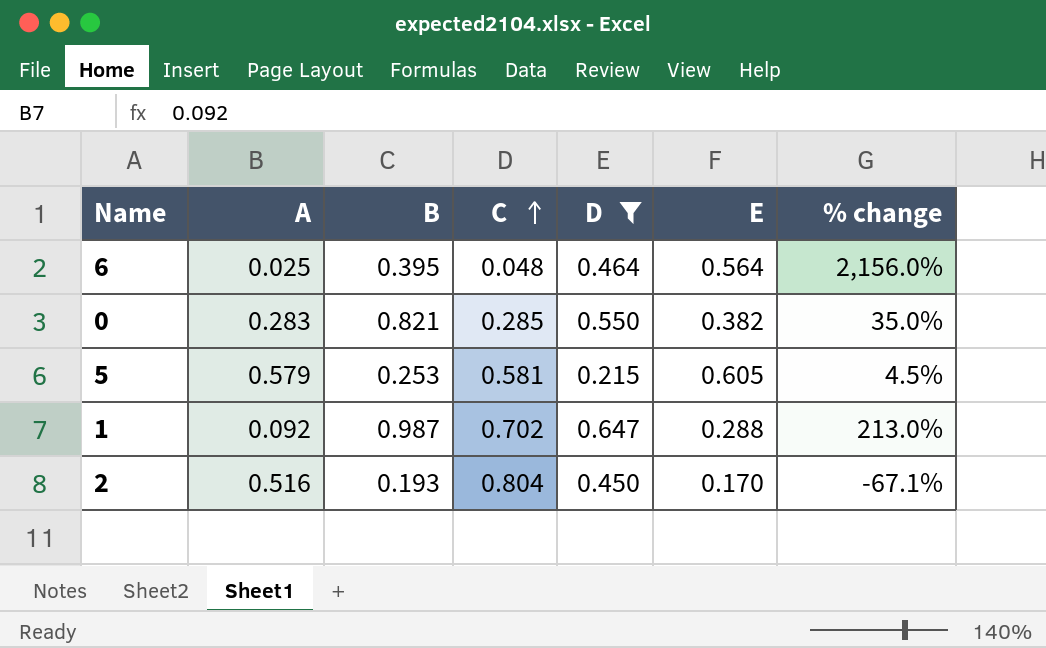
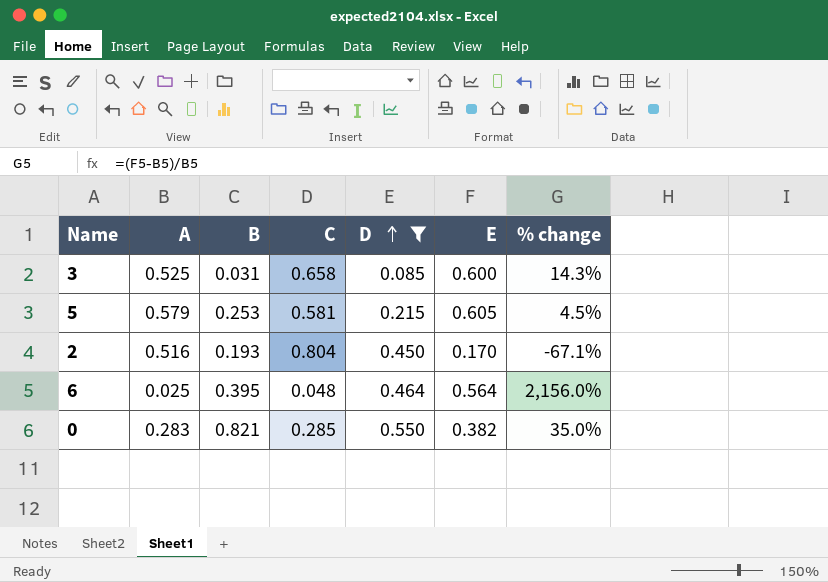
row order: C ascending -> D ascending
row 1: 0.092 | 0.987 | 0.702 | 0.647 | 0.288 | 213.0% -> none
row 3: none -> 0.525 | 0.031 | 0.658 | 0.085 | 0.600 | 14.3%

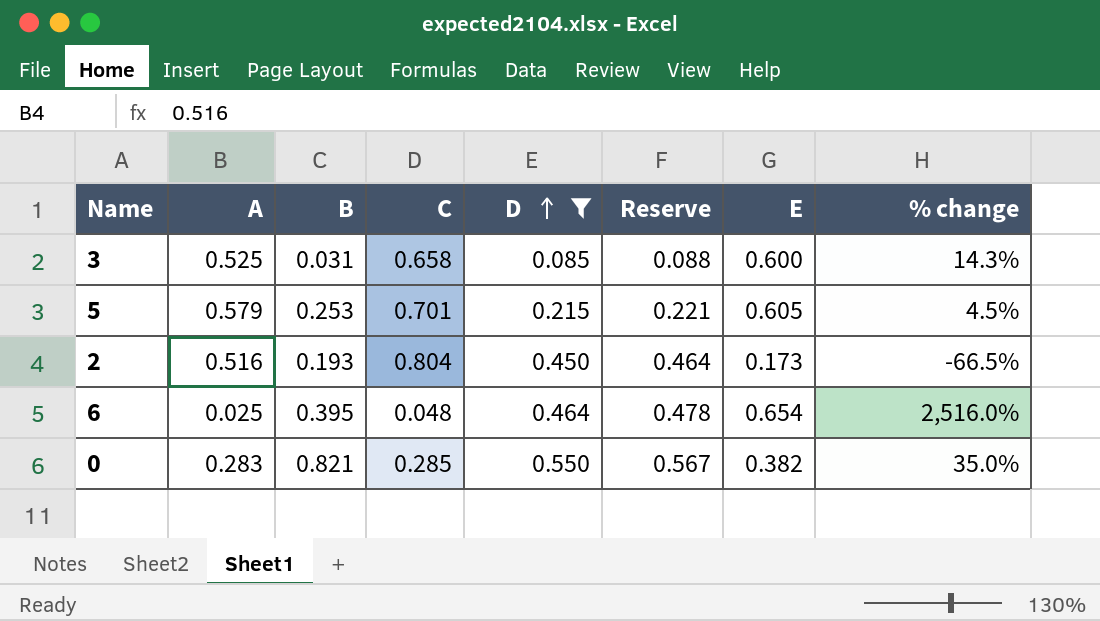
column Reserve | formula: none -> [D] * 1.03
5 | C: 0.581 -> 0.701
2 | E: 0.170 -> 0.173
2 | % change: -67.1% -> -66.5%
6 | E: 0.564 -> 0.654
6 | % change: 2,156.0% -> 2,516.0%

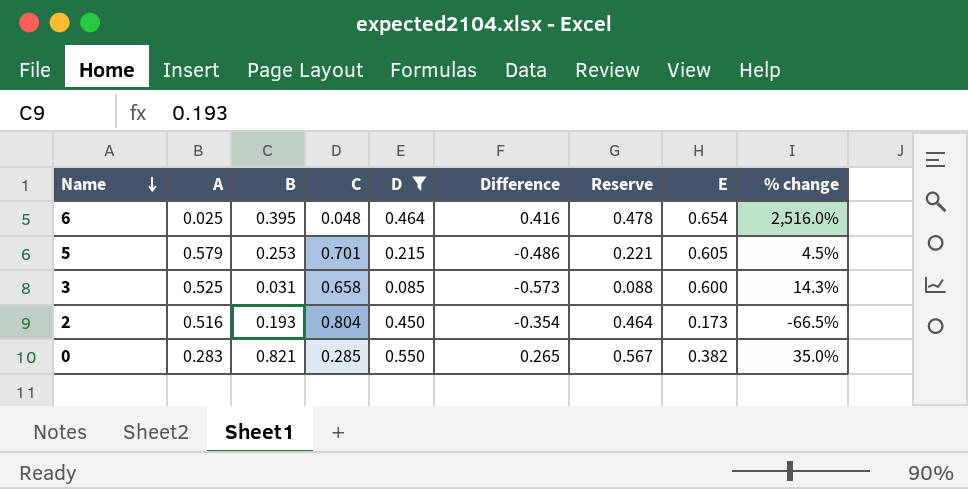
row order: D ascending -> Name descending
column Difference | formula: none -> [D] - [C]

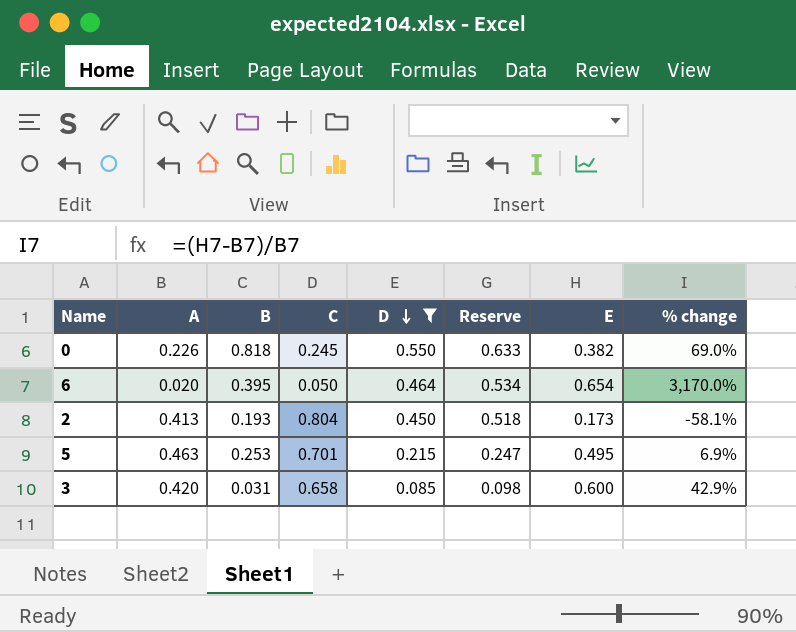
row order: Name descending -> D descending
column Difference | formula: [D] - [C] -> none
column Reserve | formula: [D] * 1.03 -> [D] * 1.15
0 | A: 0.283 -> 0.226
0 | B: 0.821 -> 0.818
0 | C: 0.285 -> 0.245
0 | % change: 35.0% -> 69.0%
6 | A: 0.025 -> 0.020
6 | C: 0.048 -> 0.050
6 | % change: 2,516.0% -> 3,170.0%
2 | A: 0.516 -> 0.413
2 | % change: -66.5% -> -58.1%
5 | A: 0.579 -> 0.463
5 | E: 0.605 -> 0.495
5 | % change: 4.5% -> 6.9%
3 | A: 0.525 -> 0.420
3 | % change: 14.3% -> 42.9%

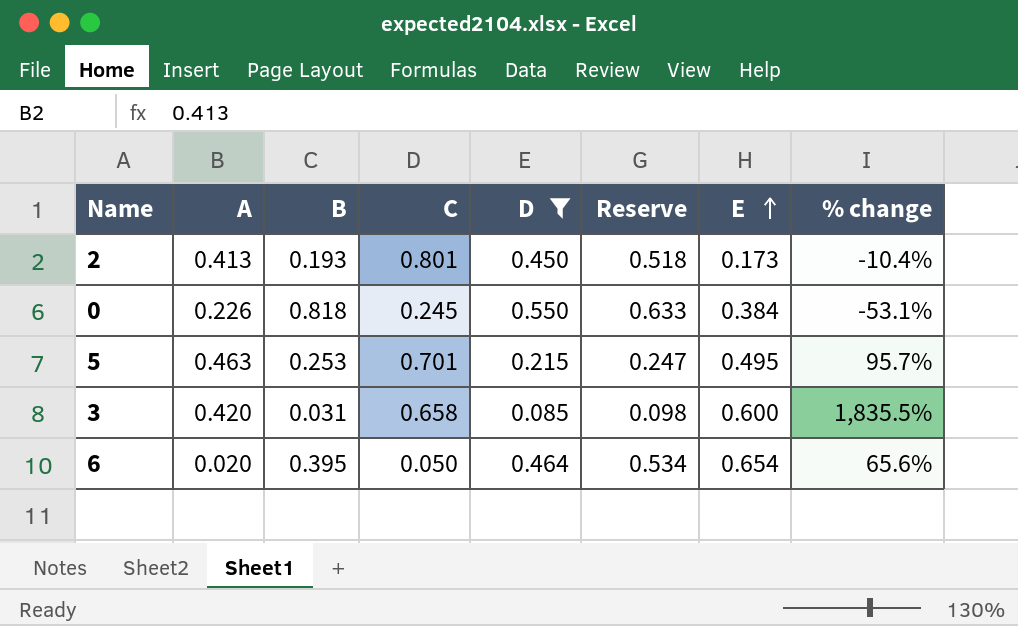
row order: D descending -> E ascending
column % change | formula: ([E] - [A]) / [A] -> ([E] - [B]) / [B]
2 | C: 0.804 -> 0.801
0 | E: 0.382 -> 0.384

